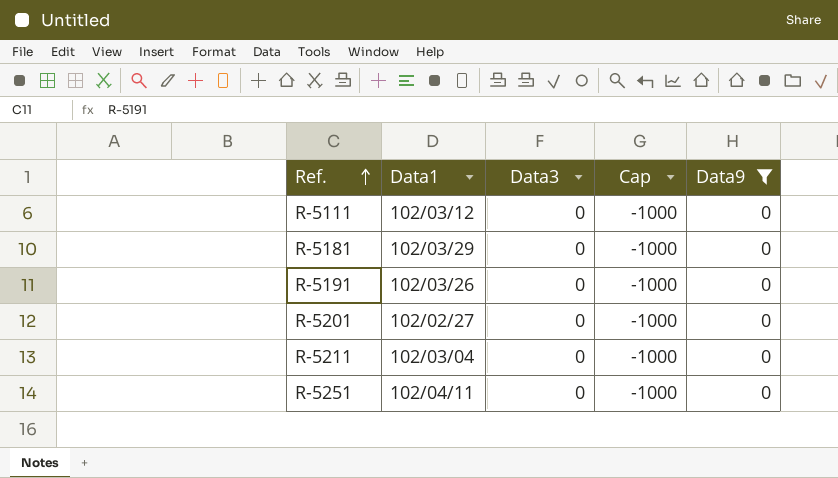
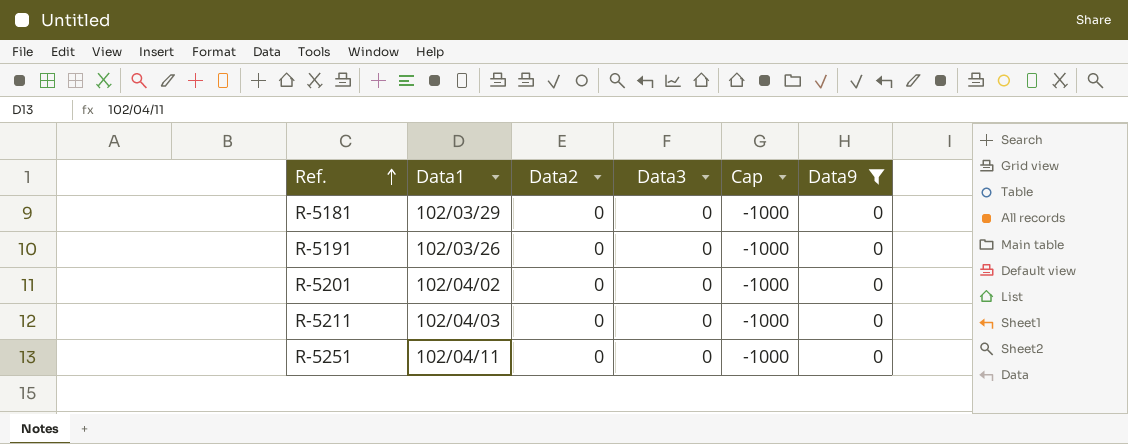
column Data2 | position: none -> 3
row R-5111: 102/03/12 | 0 | -1000 | 0 -> none
R-5201 | Data1: 102/02/27 -> 102/04/02
R-5211 | Data1: 102/03/04 -> 102/04/03

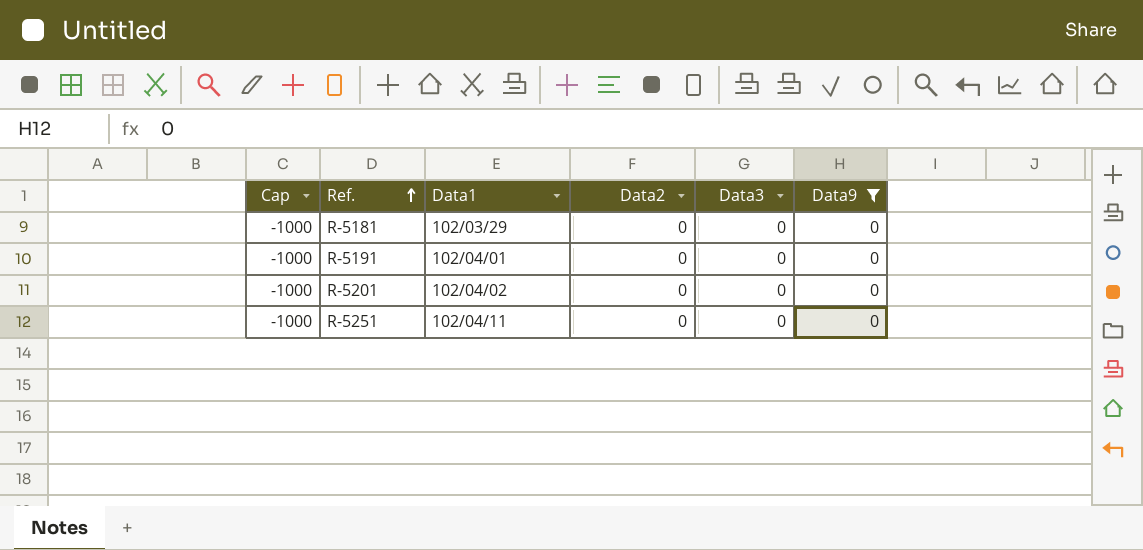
column Cap | position: 5 -> 1
row R-5211: 102/04/03 | 0 | 0 | -1000 | 0 -> none
R-5191 | Data1: 102/03/26 -> 102/04/01

